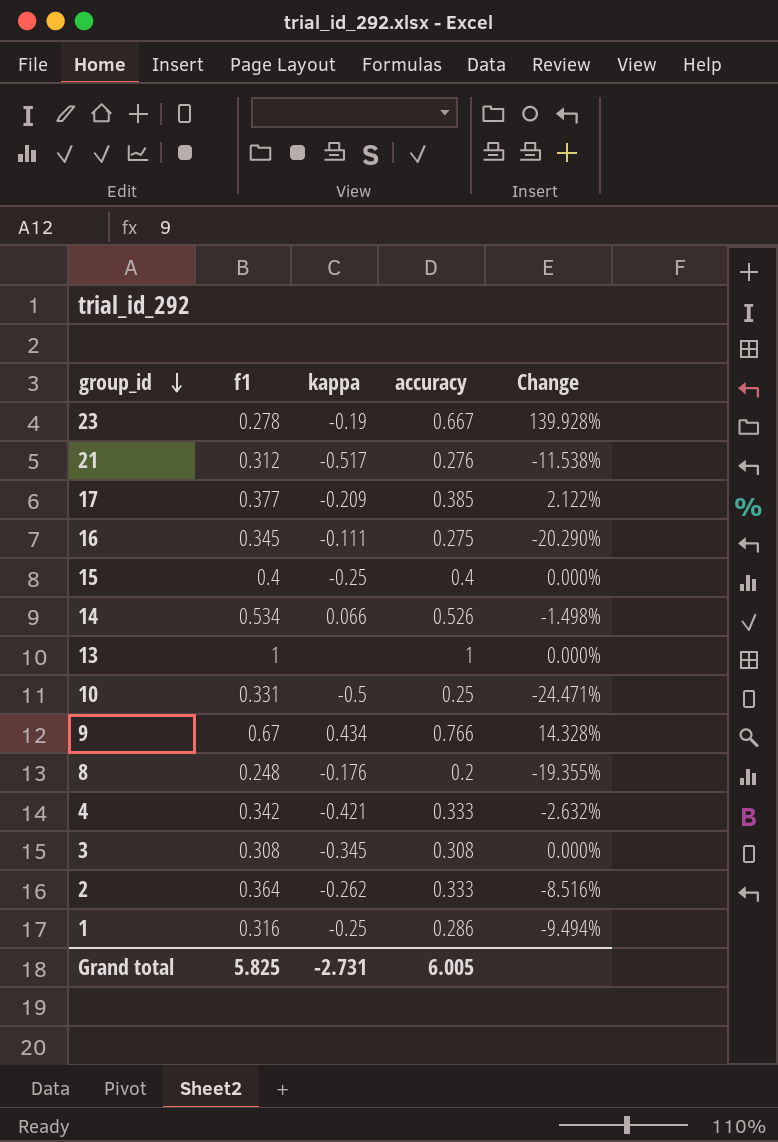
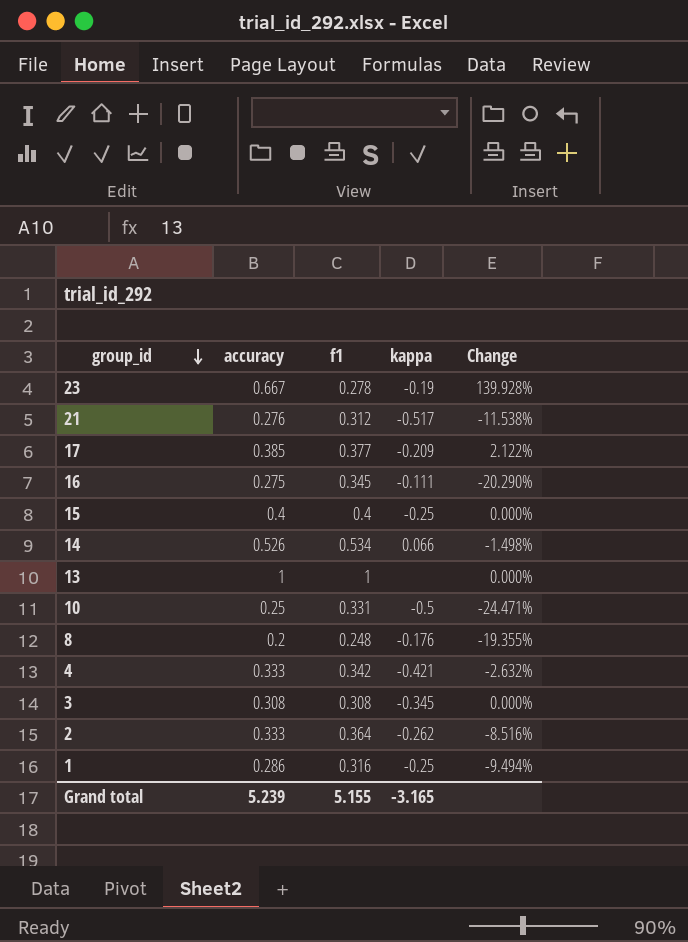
column accuracy | position: 4 -> 2
row 9: 0.67 | 0.434 | 0.766 | 14.328% -> none
Grand total | accuracy: 6.005 -> 5.239
Grand total | f1: 5.825 -> 5.155
Grand total | kappa: -2.731 -> -3.165

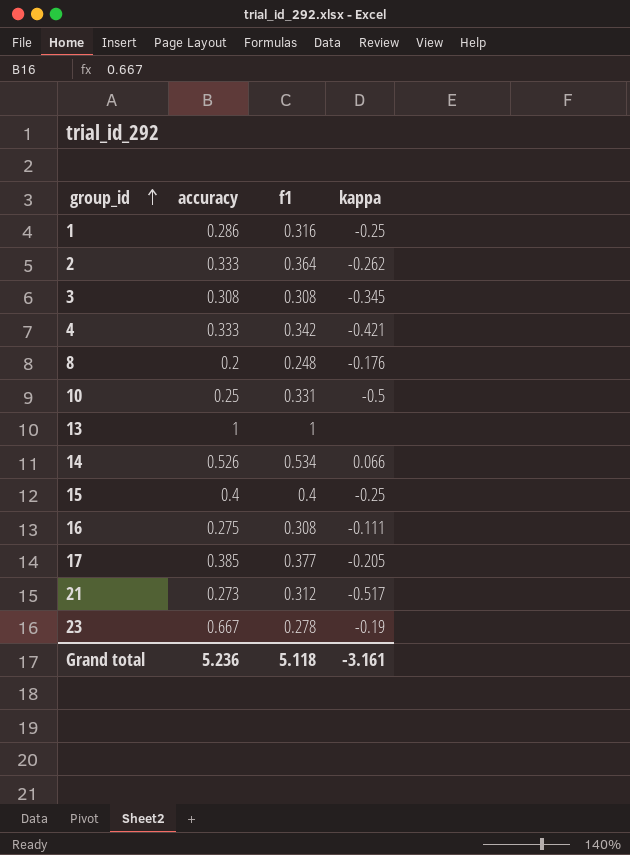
row order: group_id descending -> group_id ascending
column Change | formula: ([accuracy] - [f1]) / [f1] -> none
16 | f1: 0.345 -> 0.308
17 | kappa: -0.209 -> -0.205
21 | accuracy: 0.276 -> 0.273
Grand total | accuracy: 5.239 -> 5.236
Grand total | f1: 5.155 -> 5.118
Grand total | kappa: -3.165 -> -3.161

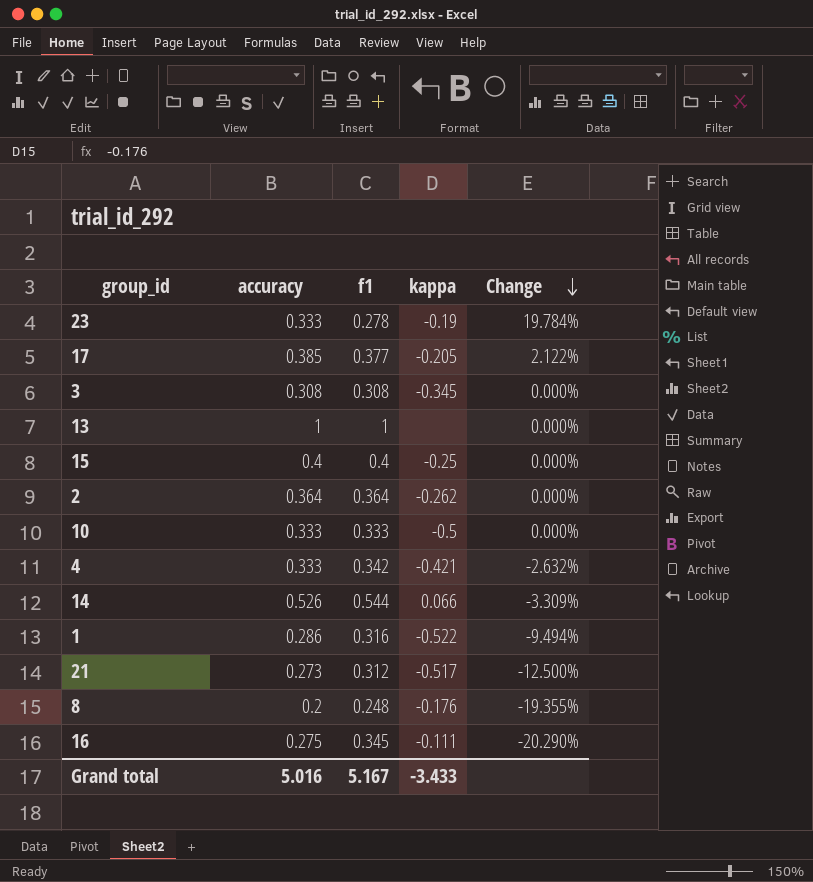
row order: group_id ascending -> Change descending
column Change | formula: none -> ([accuracy] - [f1]) / [f1]
23 | accuracy: 0.667 -> 0.333
2 | accuracy: 0.333 -> 0.364
10 | accuracy: 0.25 -> 0.333
10 | f1: 0.331 -> 0.333
14 | f1: 0.534 -> 0.544
1 | kappa: -0.25 -> -0.522
16 | f1: 0.308 -> 0.345
Grand total | accuracy: 5.236 -> 5.016
Grand total | f1: 5.118 -> 5.167
Grand total | kappa: -3.161 -> -3.433

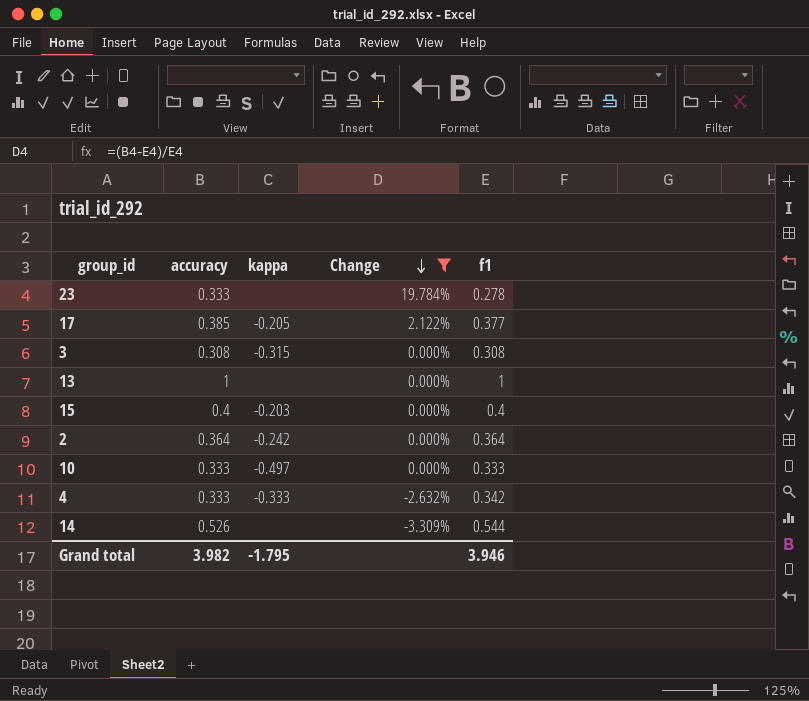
filter: none -> Change >= -3.309%
column f1 | position: 3 -> 5
23 | kappa: -0.19 -> none
3 | kappa: -0.345 -> -0.315
15 | kappa: -0.25 -> -0.203
2 | kappa: -0.262 -> -0.242
10 | kappa: -0.5 -> -0.497
4 | kappa: -0.421 -> -0.333
14 | kappa: 0.066 -> none
Grand total | accuracy: 5.016 -> 3.982
Grand total | kappa: -3.433 -> -1.795
Grand total | f1: 5.167 -> 3.946

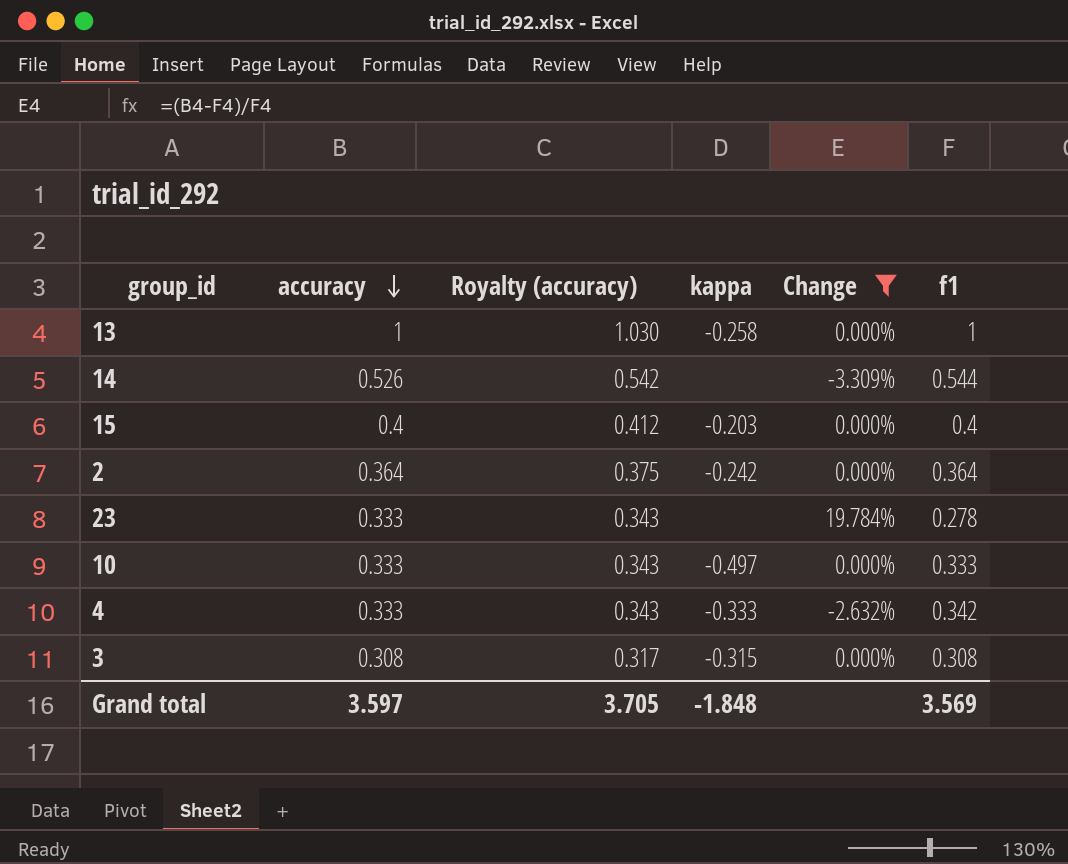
row order: Change descending -> accuracy descending
column Royalty (accuracy) | formula: none -> [accuracy] * 1.03
row 17: 0.385 | -0.205 | 2.122% | 0.377 -> none
13 | kappa: none -> -0.258
Grand total | accuracy: 3.982 -> 3.597
Grand total | kappa: -1.795 -> -1.848
Grand total | f1: 3.946 -> 3.569

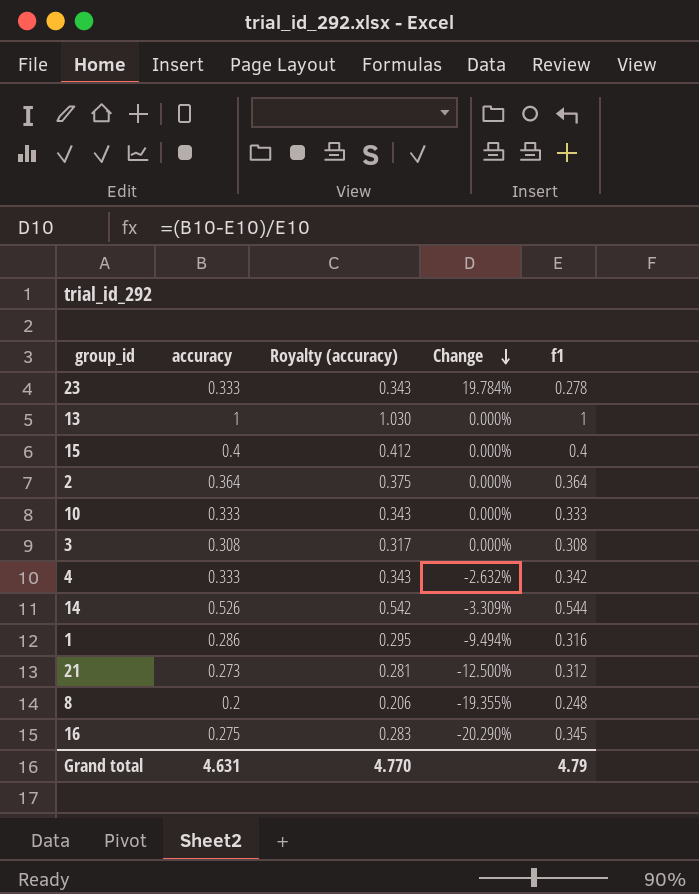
filter: Change >= -3.309% -> none
row order: accuracy descending -> Change descending
column kappa | position: 4 -> none
Grand total | accuracy: 3.597 -> 4.631
Grand total | Royalty (accuracy): 3.705 -> 4.770
Grand total | f1: 3.569 -> 4.79

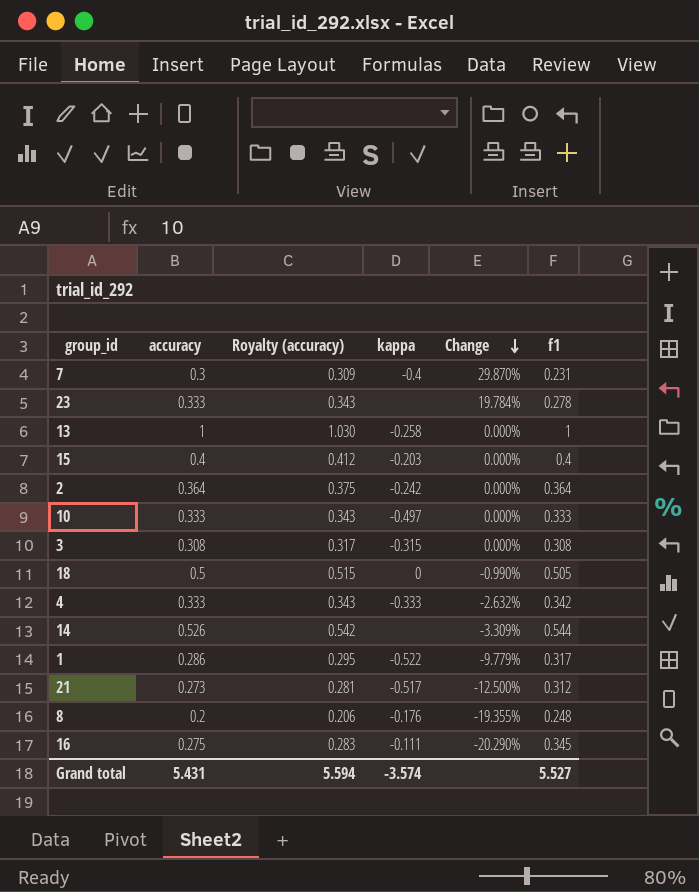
column kappa | position: none -> 4
row 7: none -> 0.3 | 0.309 | -0.4 | 29.870% | 0.231
row 18: none -> 0.5 | 0.515 | 0 | -0.990% | 0.505
1 | Change: -9.494% -> -9.779%
1 | f1: 0.316 -> 0.317
Grand total | accuracy: 4.631 -> 5.431
Grand total | Royalty (accuracy): 4.770 -> 5.594
Grand total | f1: 4.79 -> 5.527

